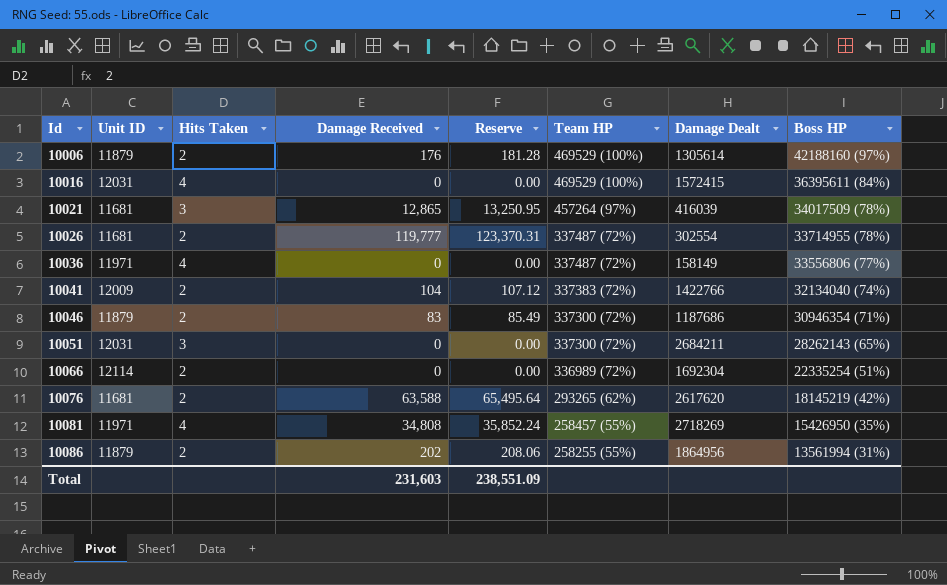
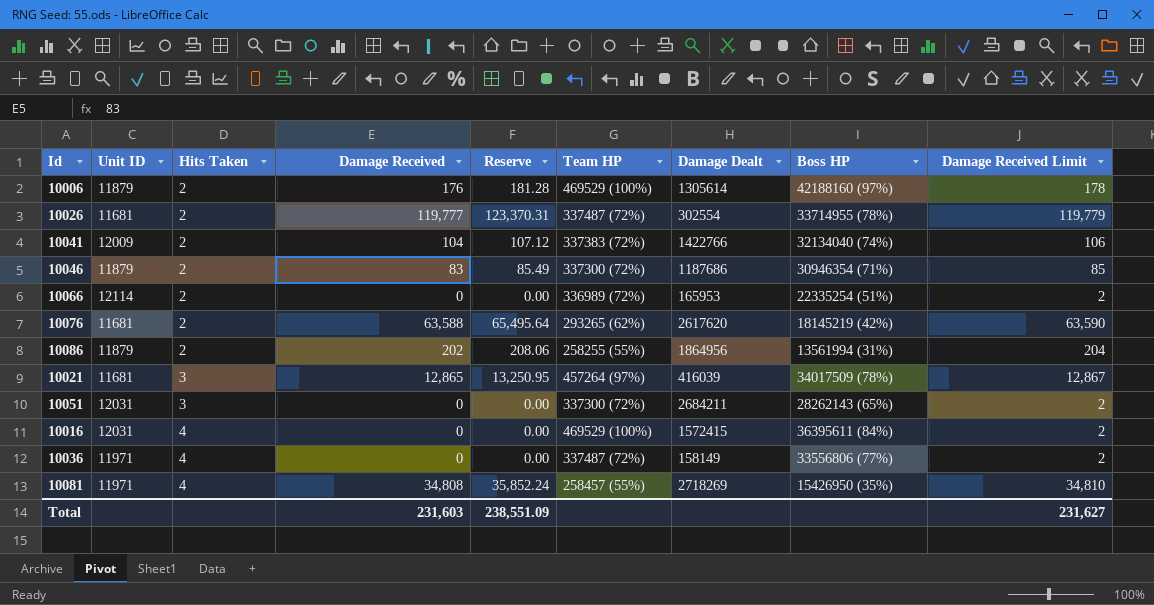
row order: Id ascending -> Hits Taken ascending
column Damage Received Limit | formula: none -> [Damage Received] + 2
10066 | Damage Dealt: 1692304 -> 165953

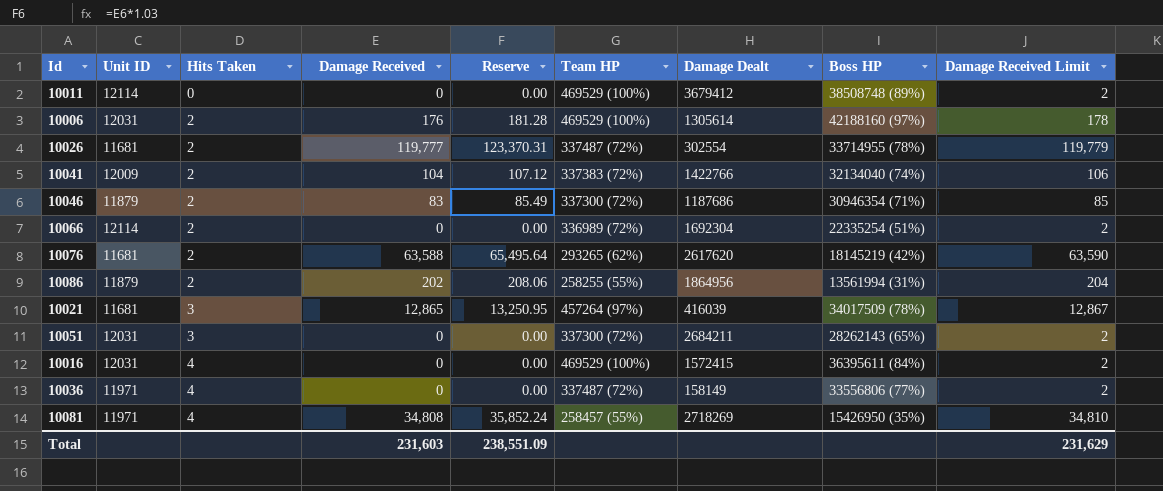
row 10011: none -> 12114 | 0 | 0 | 0.00 | 469529 (100%) | 3679412 | 38508748 (89%) | 2
10006 | Unit ID: 11879 -> 12031
10066 | Damage Dealt: 165953 -> 1692304
Total | Damage Received Limit: 231,627 -> 231,629

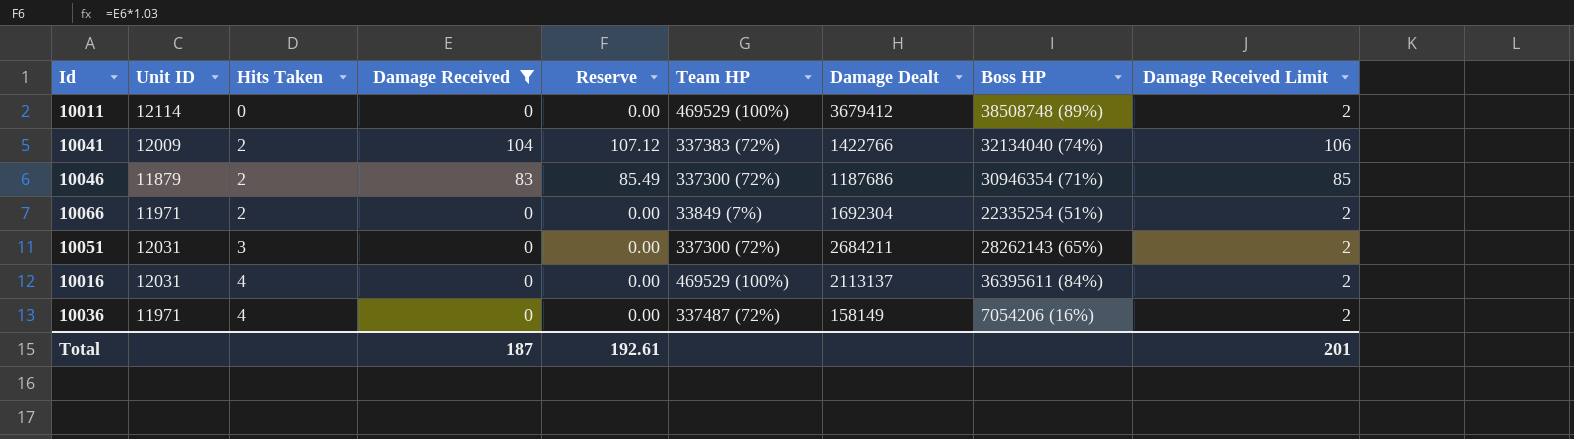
filter: none -> Damage Received <= 104
10066 | Unit ID: 12114 -> 11971
10066 | Team HP: 336989 (72%) -> 33849 (7%)
10016 | Damage Dealt: 1572415 -> 2113137
10036 | Boss HP: 33556806 (77%) -> 7054206 (16%)
Total | Damage Received: 231,603 -> 187
Total | Reserve: 238,551.09 -> 192.61
Total | Damage Received Limit: 231,629 -> 201

